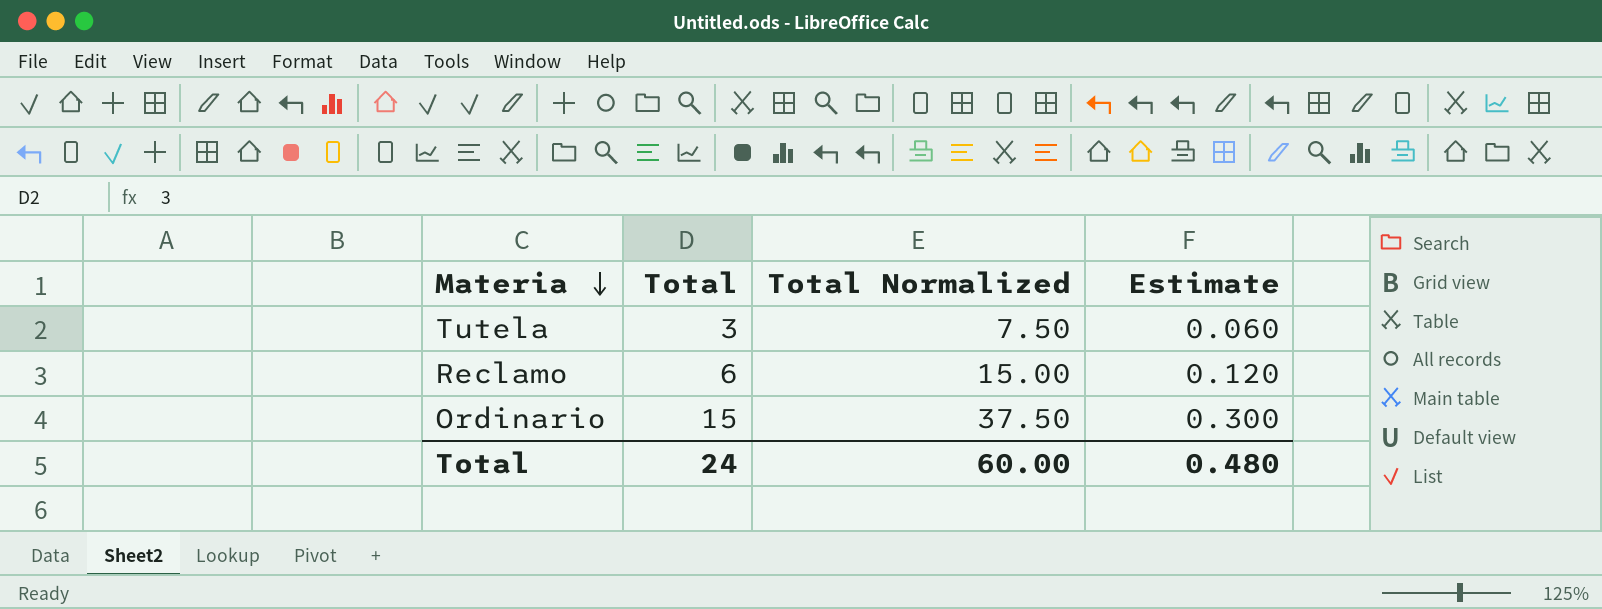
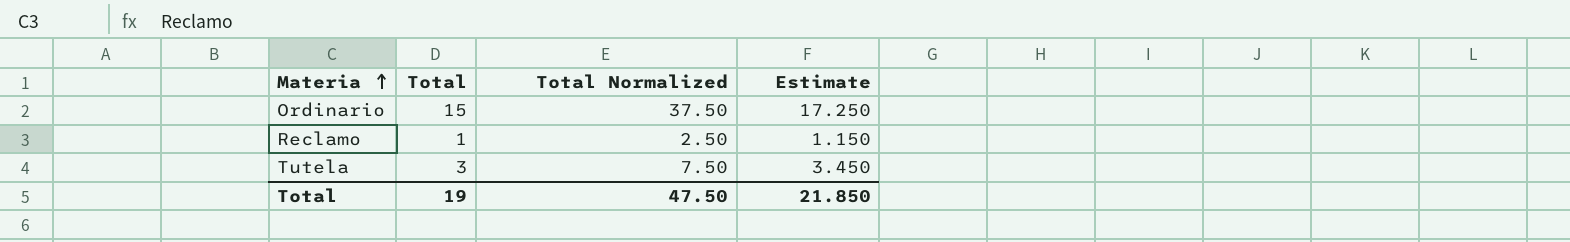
row order: Materia descending -> Materia ascending
column Estimate | formula: [Total] * 0.02 -> [Total] * 1.15
Reclamo | Total: 6 -> 1
Reclamo | Total Normalized: 15.00 -> 2.50
Total | Total: 24 -> 19
Total | Total Normalized: 60.00 -> 47.50
Total | Estimate: 0.480 -> 21.850

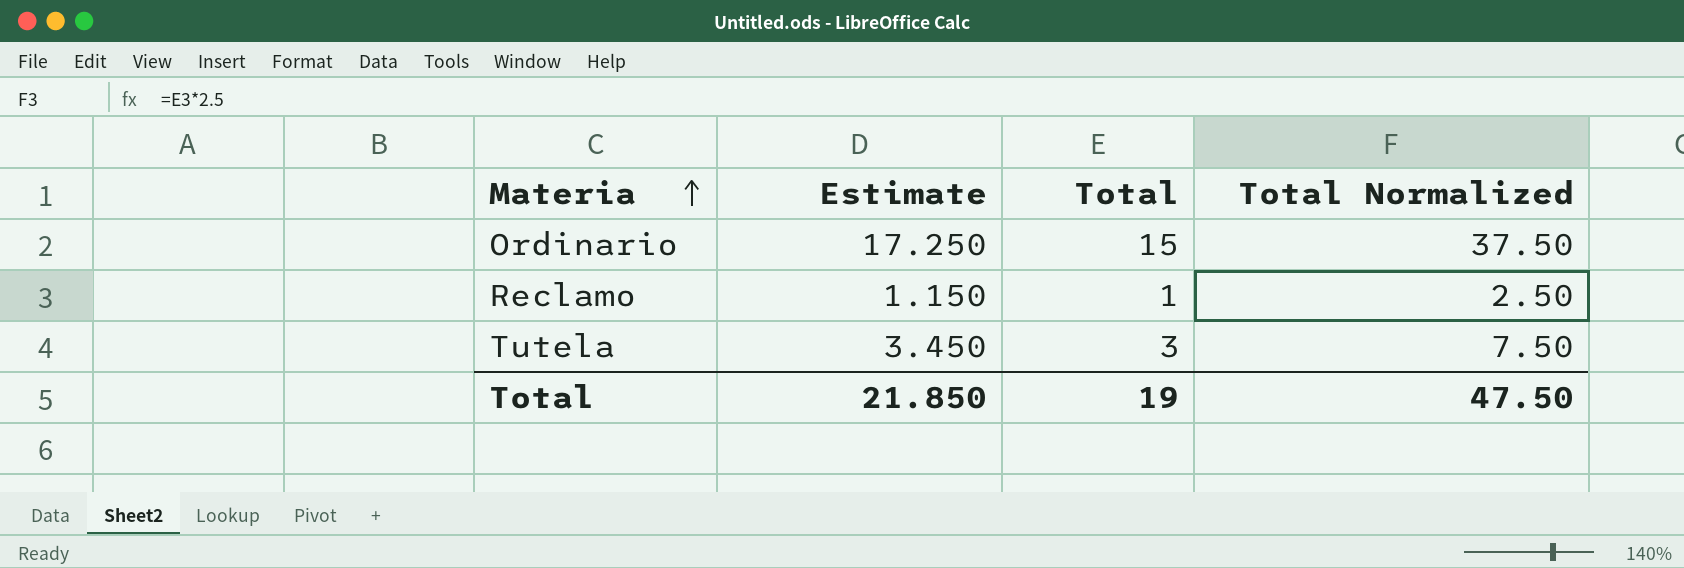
column Estimate | position: 4 -> 2

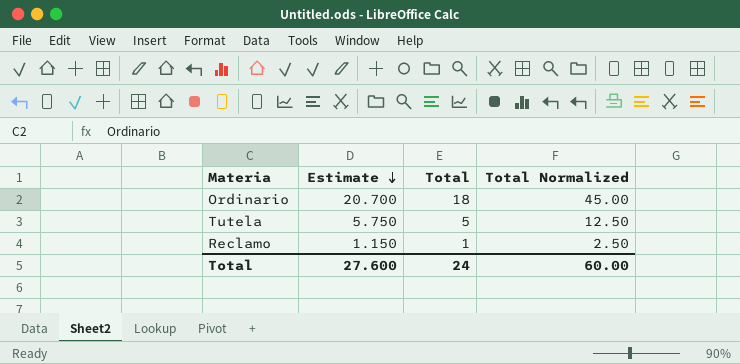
row order: Materia ascending -> Estimate descending
Ordinario | Estimate: 17.250 -> 20.700
Ordinario | Total: 15 -> 18
Ordinario | Total Normalized: 37.50 -> 45.00
Tutela | Estimate: 3.450 -> 5.750
Tutela | Total: 3 -> 5
Tutela | Total Normalized: 7.50 -> 12.50
Total | Estimate: 21.850 -> 27.600
Total | Total: 19 -> 24
Total | Total Normalized: 47.50 -> 60.00

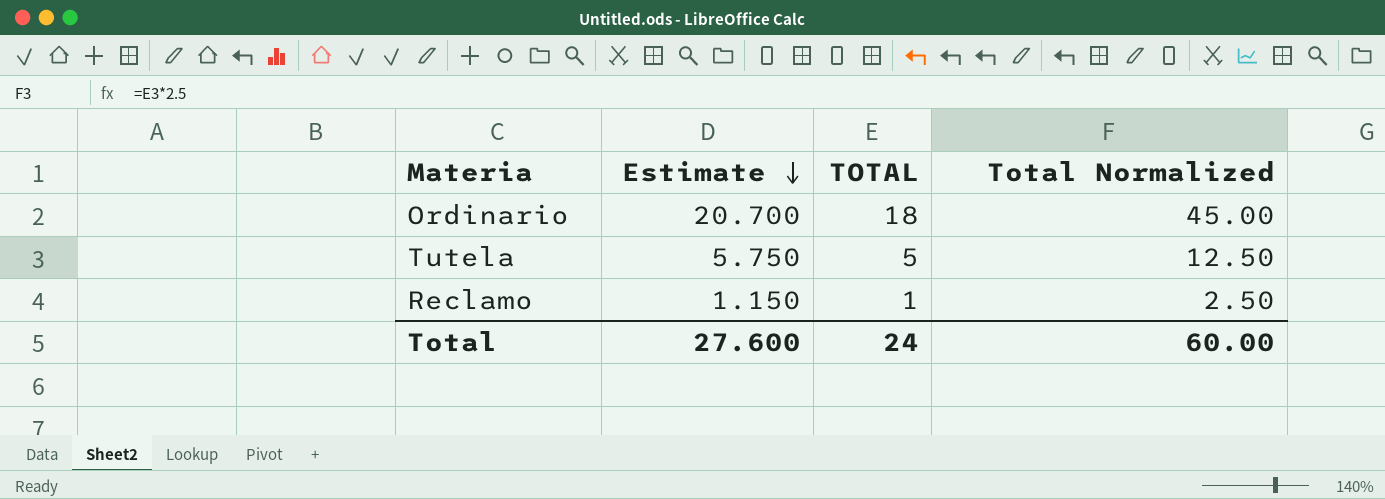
column name: Total -> TOTAL

